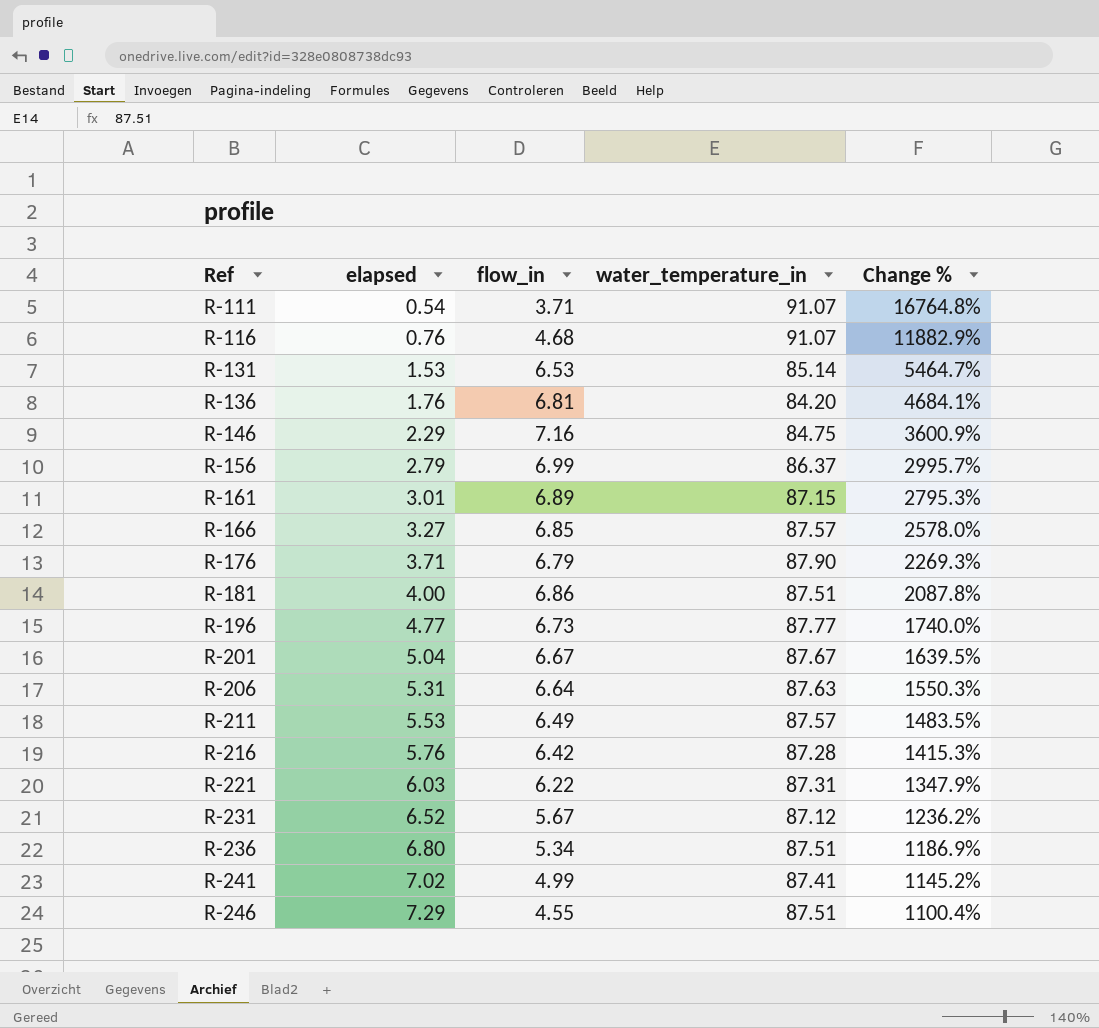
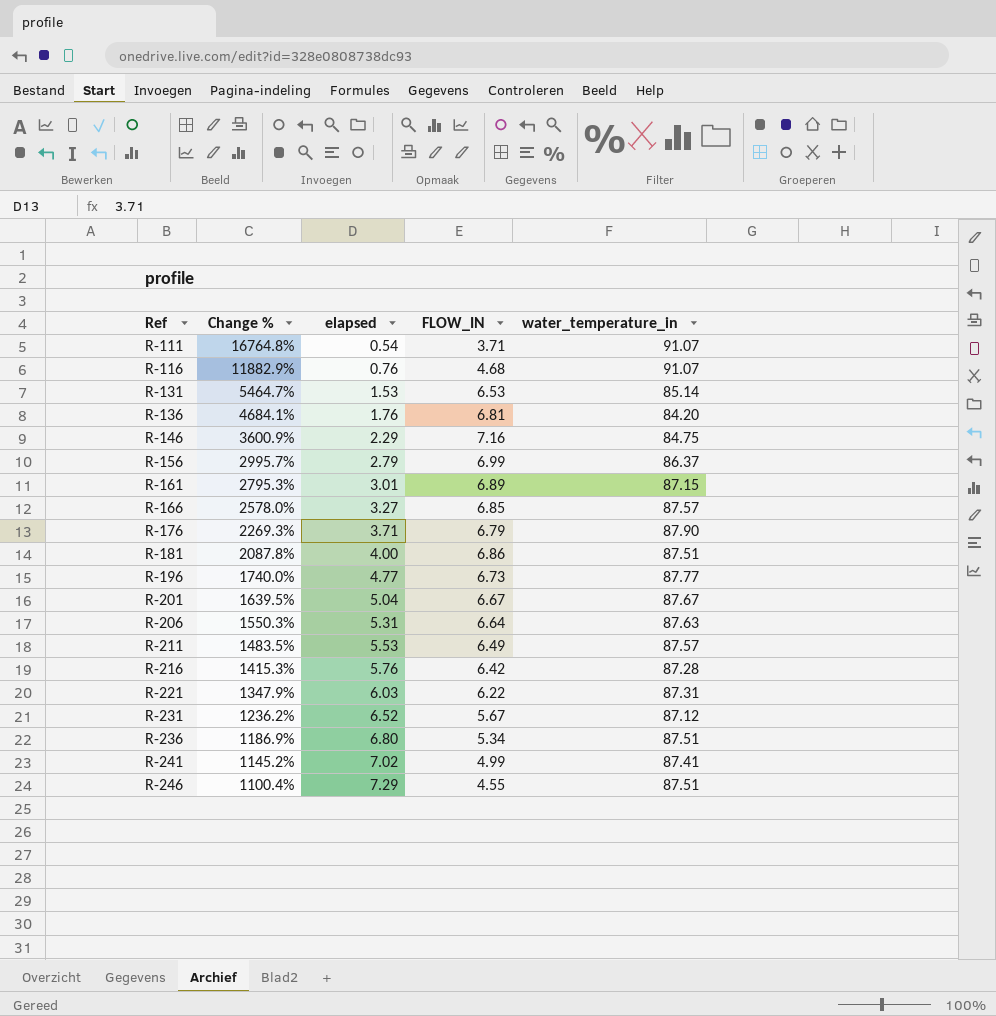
column Change % | position: 5 -> 2
column name: flow_in -> FLOW_IN

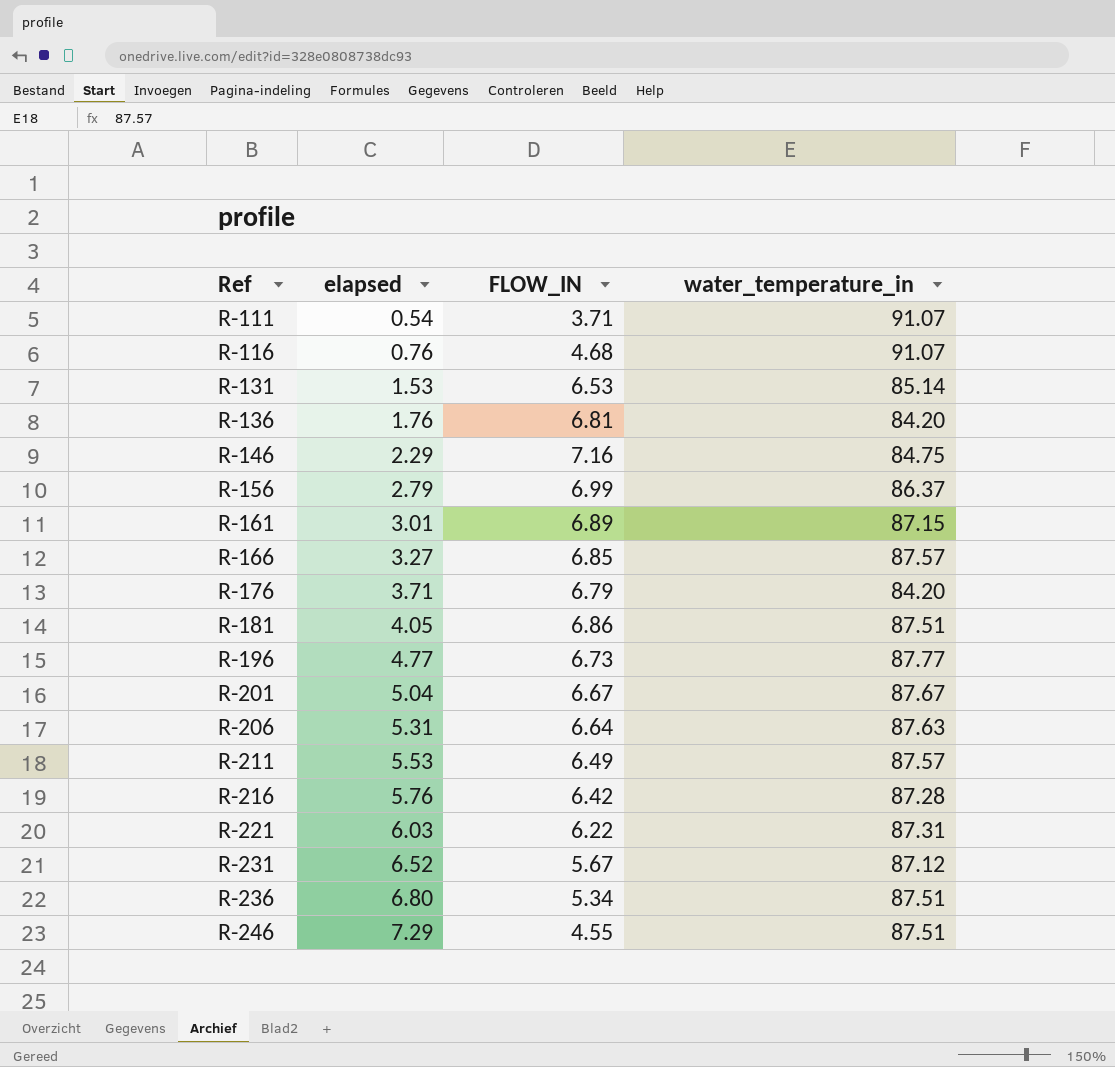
column Change % | formula: ([water_temperature_in] - [elapsed]) / [elapsed] -> none
row R-241: 1145.2% | 7.02 | 4.99 | 87.41 -> none
R-176 | water_temperature_in: 87.90 -> 84.20
R-181 | elapsed: 4.00 -> 4.05

